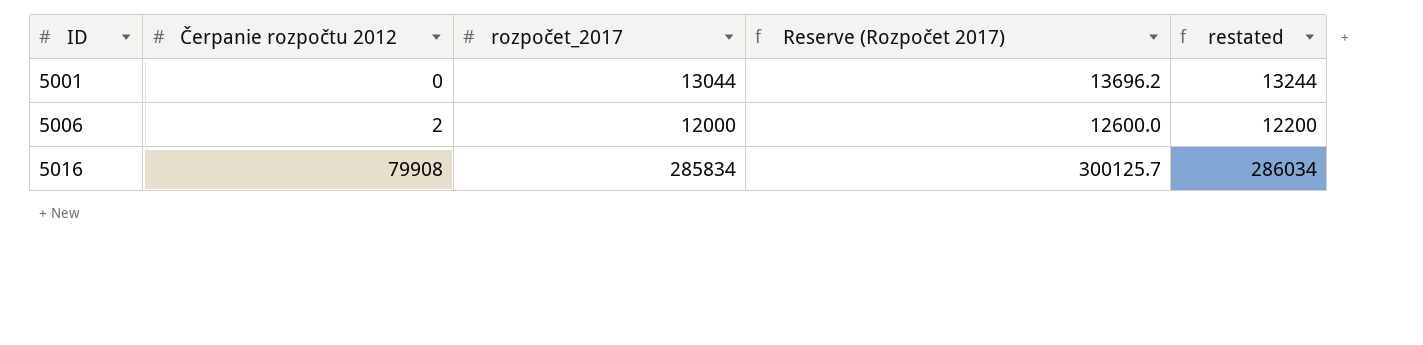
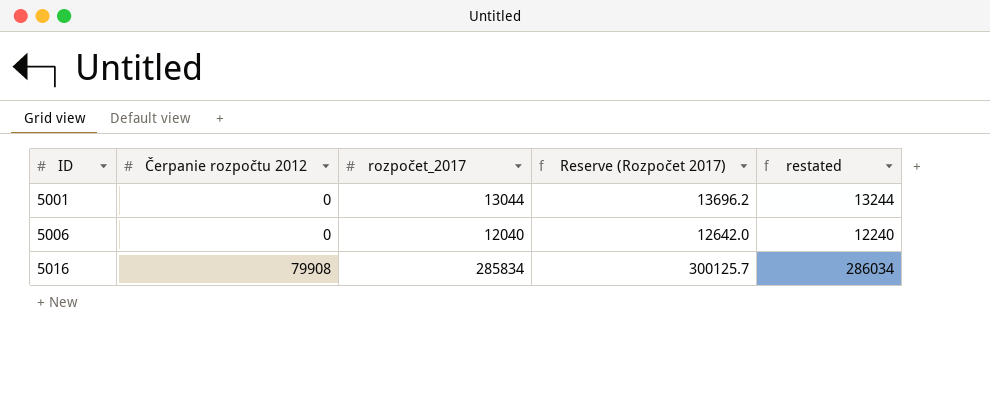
5006 | Čerpanie rozpočtu 2012: 2 -> 0
5006 | rozpočet_2017: 12000 -> 12040
5006 | Reserve (Rozpočet 2017): 12600.0 -> 12642.0
5006 | restated: 12200 -> 12240

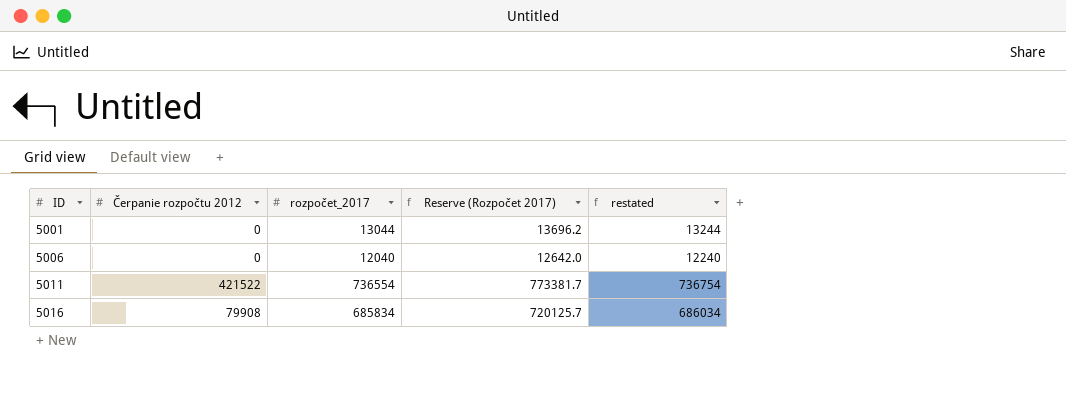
row 5011: none -> 421522 | 736554 | 773381.7 | 736754
5016 | rozpočet_2017: 285834 -> 685834
5016 | Reserve (Rozpočet 2017): 300125.7 -> 720125.7
5016 | restated: 286034 -> 686034

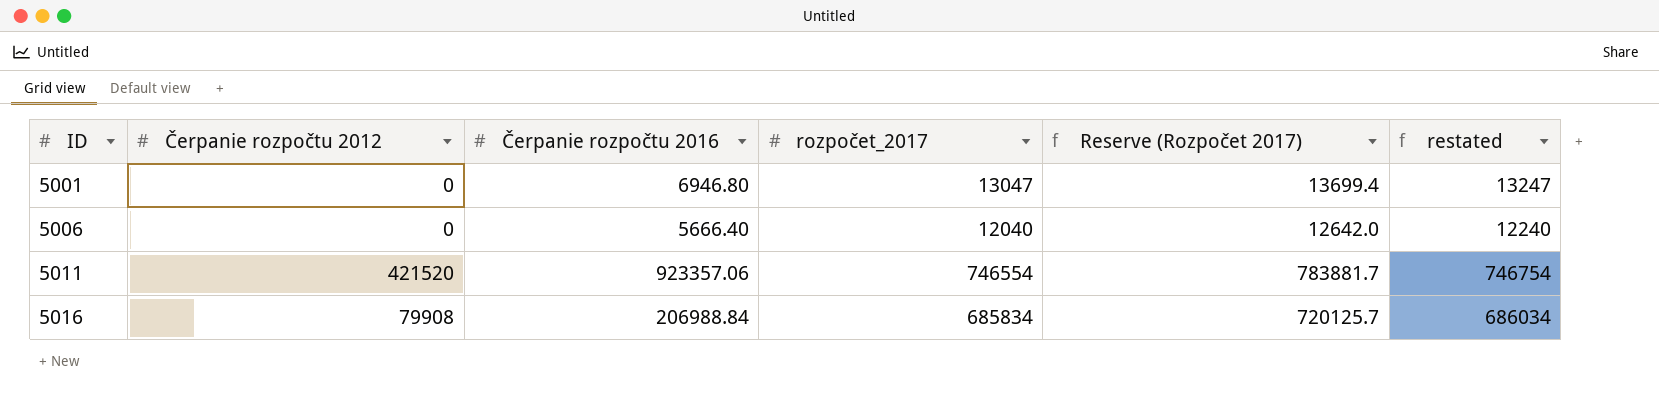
column Čerpanie rozpočtu 2016 | position: none -> 3
5001 | rozpočet_2017: 13044 -> 13047
5001 | Reserve (Rozpočet 2017): 13696.2 -> 13699.4
5001 | restated: 13244 -> 13247
5011 | Čerpanie rozpočtu 2012: 421522 -> 421520
5011 | rozpočet_2017: 736554 -> 746554
5011 | Reserve (Rozpočet 2017): 773381.7 -> 783881.7
5011 | restated: 736754 -> 746754

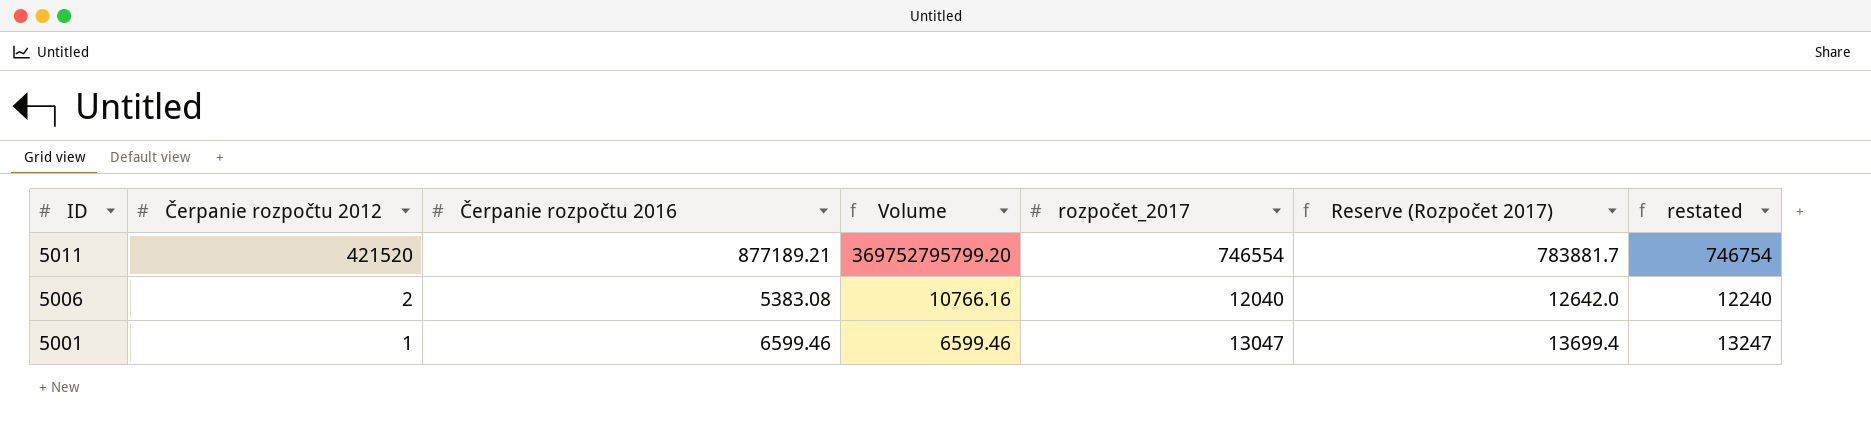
row order: ID ascending -> ID descending
column Volume | formula: none -> [Čerpanie rozpočtu 2012] * [Čerpanie rozpočtu 2016]
row 5016: 79908 | 206988.84 | 685834 | 720125.7 | 686034 -> none
5011 | Čerpanie rozpočtu 2016: 923357.06 -> 877189.21
5006 | Čerpanie rozpočtu 2012: 0 -> 2
5006 | Čerpanie rozpočtu 2016: 5666.40 -> 5383.08
5001 | Čerpanie rozpočtu 2012: 0 -> 1
5001 | Čerpanie rozpočtu 2016: 6946.80 -> 6599.46

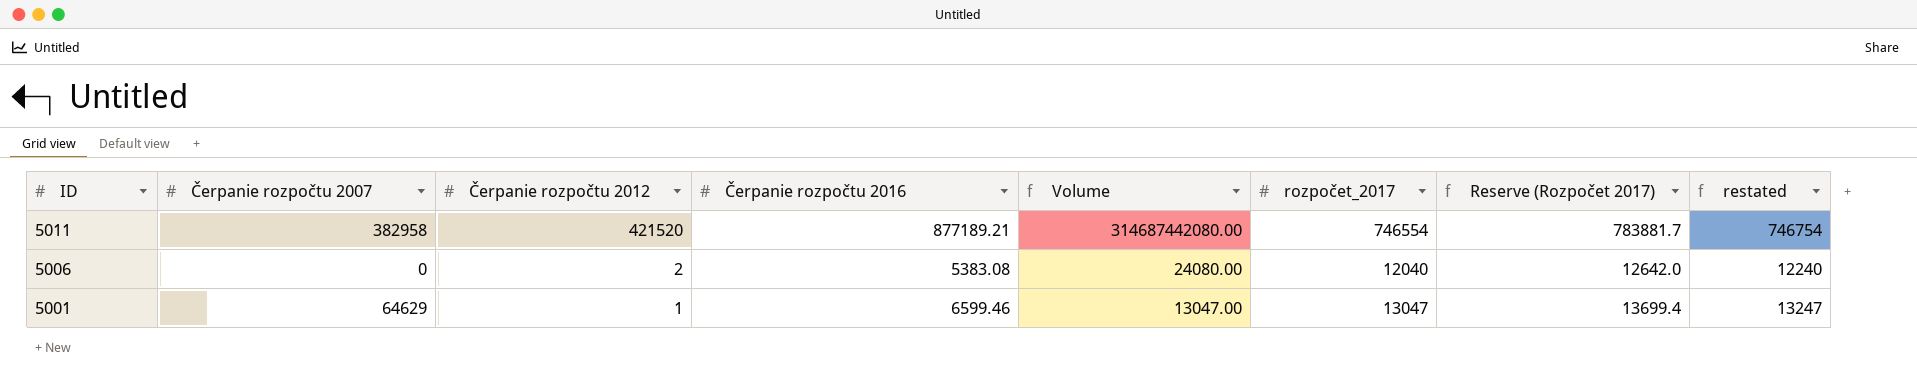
column Čerpanie rozpočtu 2007 | position: none -> 2
column Volume | formula: [Čerpanie rozpočtu 2012] * [Čerpanie rozpočtu 2016] -> [Čerpanie rozpočtu 2012] * [rozpočet_2017]

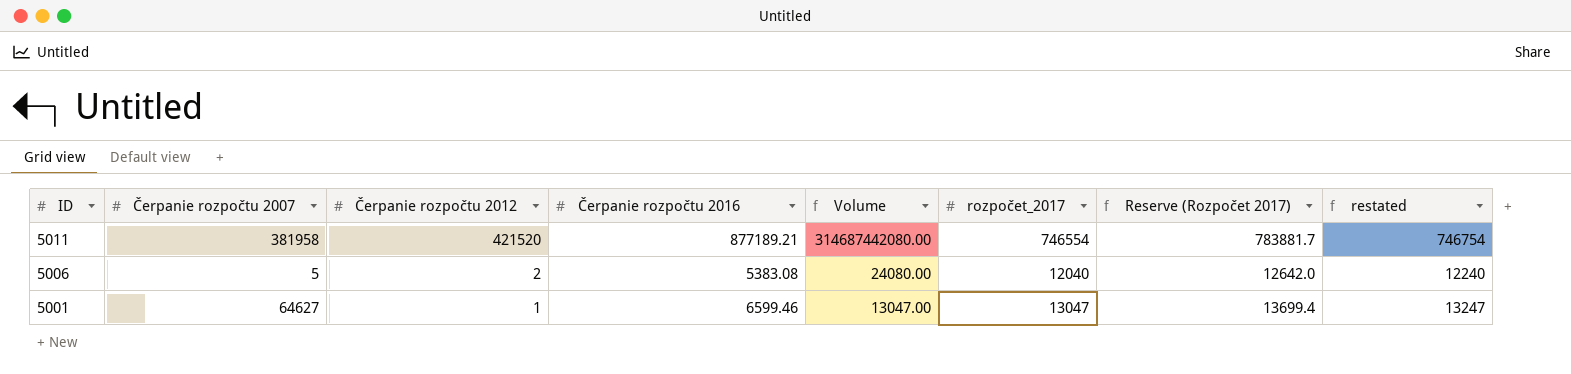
5011 | Čerpanie rozpočtu 2007: 382958 -> 381958
5006 | Čerpanie rozpočtu 2007: 0 -> 5
5001 | Čerpanie rozpočtu 2007: 64629 -> 64627

